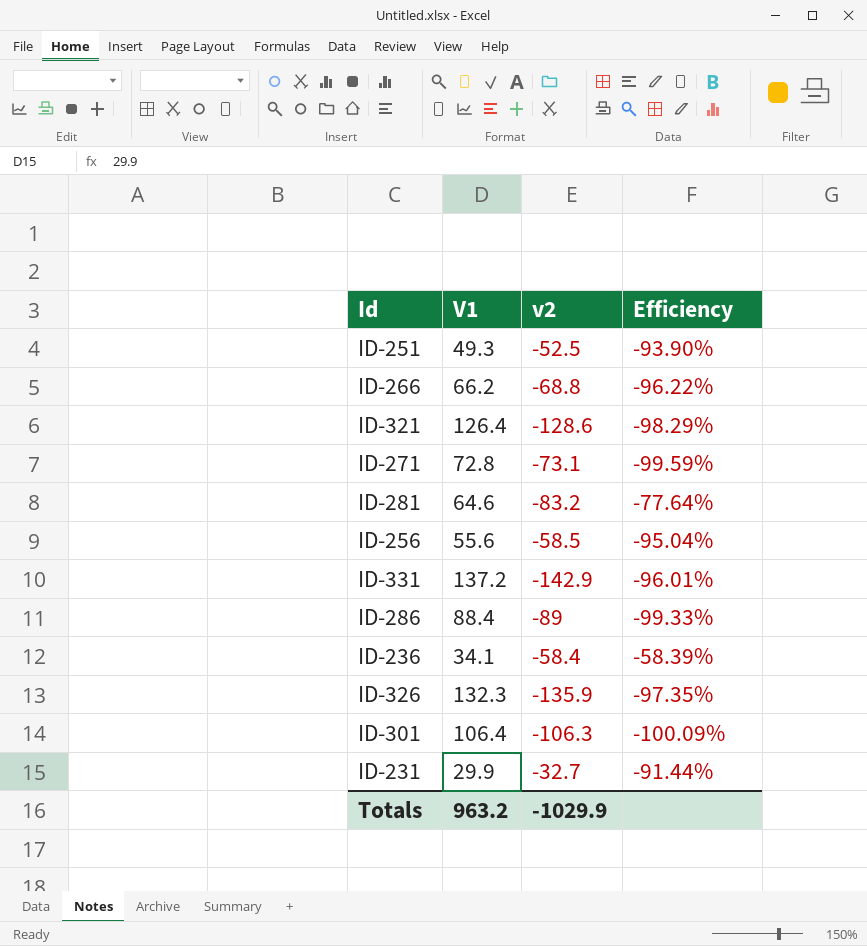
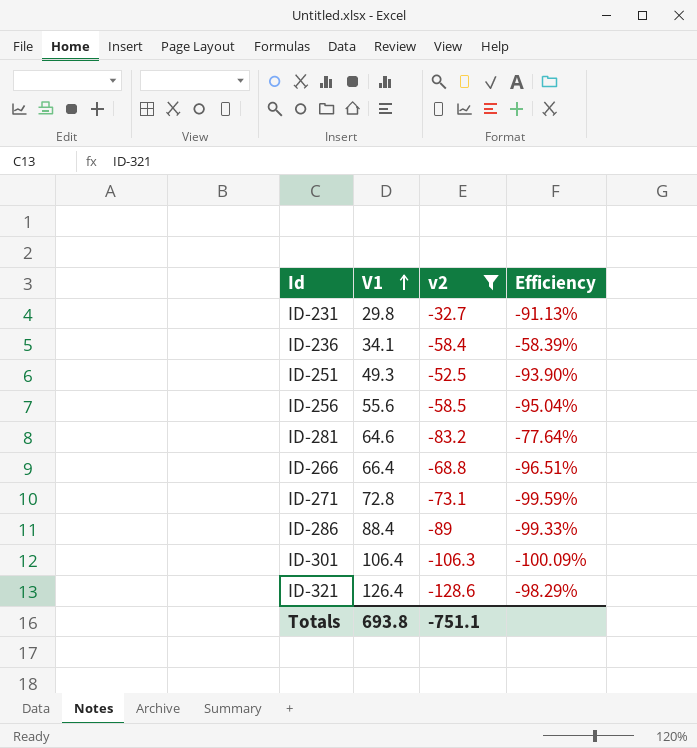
filter: none -> v2 >= -128.6
row order: none -> V1 ascending
ID-231 | V1: 29.9 -> 29.8
ID-231 | Efficiency: -91.44% -> -91.13%
ID-266 | V1: 66.2 -> 66.4
ID-266 | Efficiency: -96.22% -> -96.51%
Totals | V1: 963.2 -> 693.8
Totals | v2: -1029.9 -> -751.1

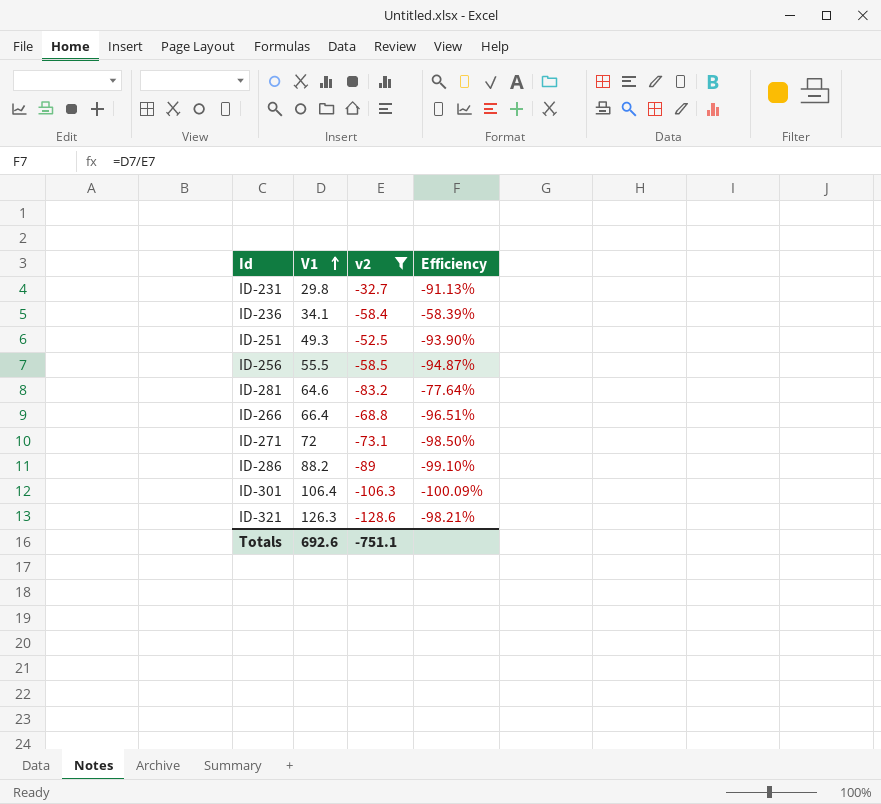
ID-256 | V1: 55.6 -> 55.5
ID-256 | Efficiency: -95.04% -> -94.87%
ID-271 | V1: 72.8 -> 72
ID-271 | Efficiency: -99.59% -> -98.50%
ID-286 | V1: 88.4 -> 88.2
ID-286 | Efficiency: -99.33% -> -99.10%
ID-321 | V1: 126.4 -> 126.3
ID-321 | Efficiency: -98.29% -> -98.21%
Totals | V1: 693.8 -> 692.6

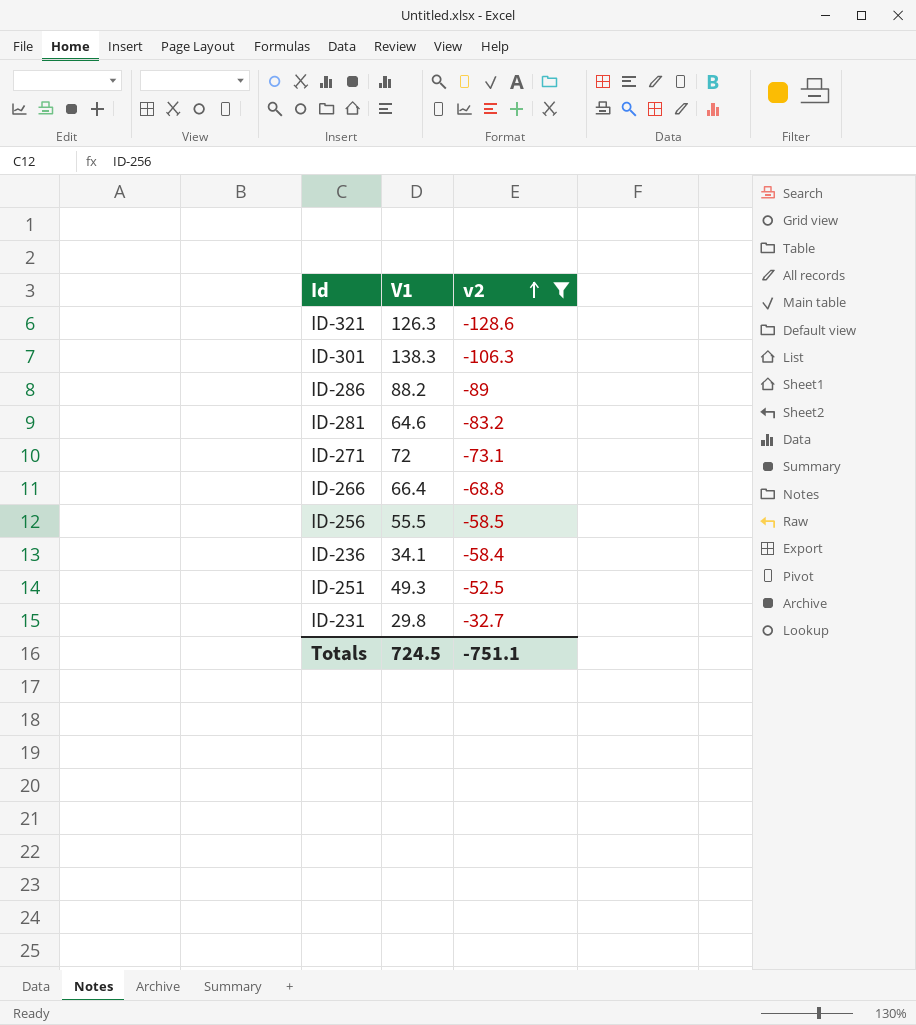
row order: V1 ascending -> v2 ascending
column Efficiency | formula: [V1] / [v2] -> none
ID-301 | V1: 106.4 -> 138.3
Totals | V1: 692.6 -> 724.5

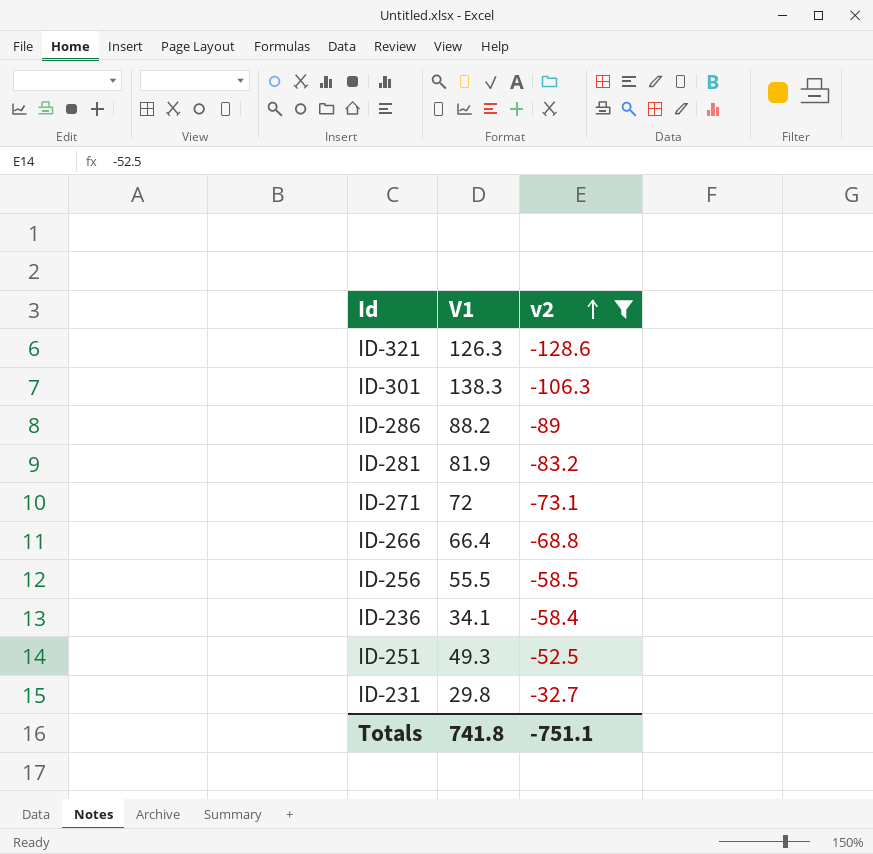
ID-281 | V1: 64.6 -> 81.9
Totals | V1: 724.5 -> 741.8

